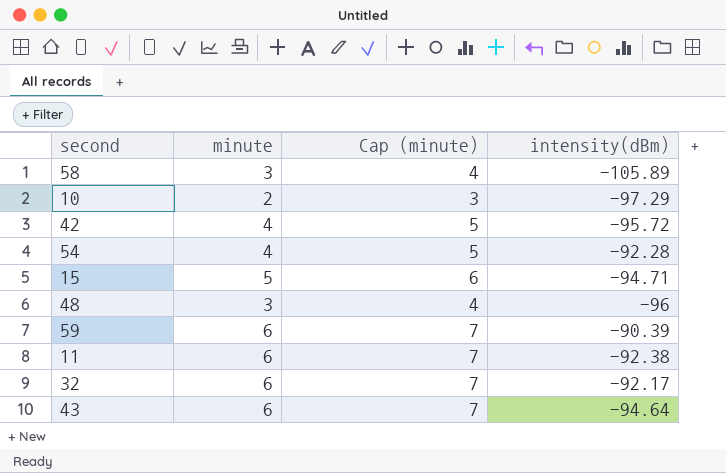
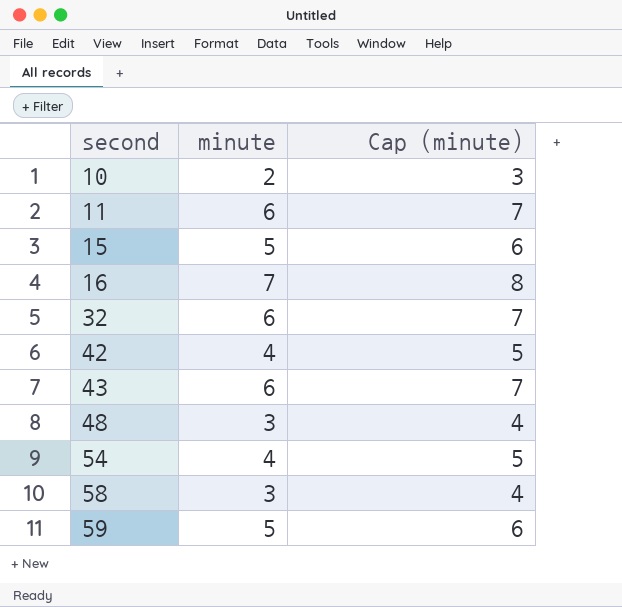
row order: none -> second ascending
column intensity(dBm) | position: 4 -> none
row 16: none -> 7 | 8
59 | minute: 6 -> 5
59 | Cap (minute): 7 -> 6

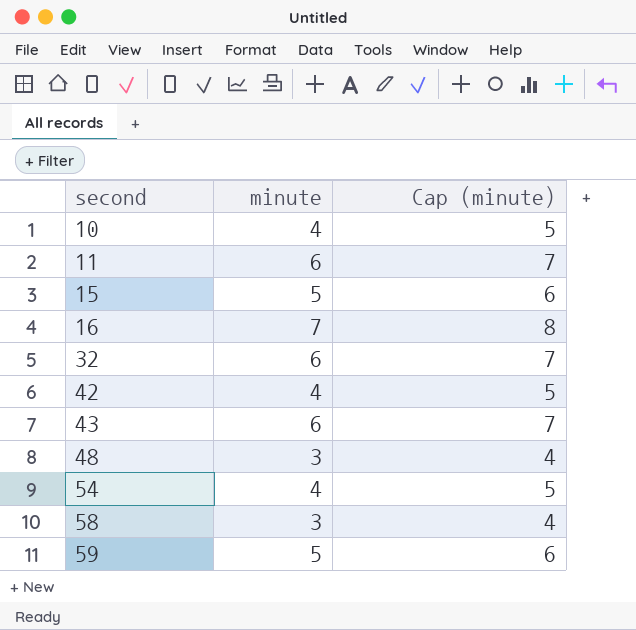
10 | minute: 2 -> 4
10 | Cap (minute): 3 -> 5

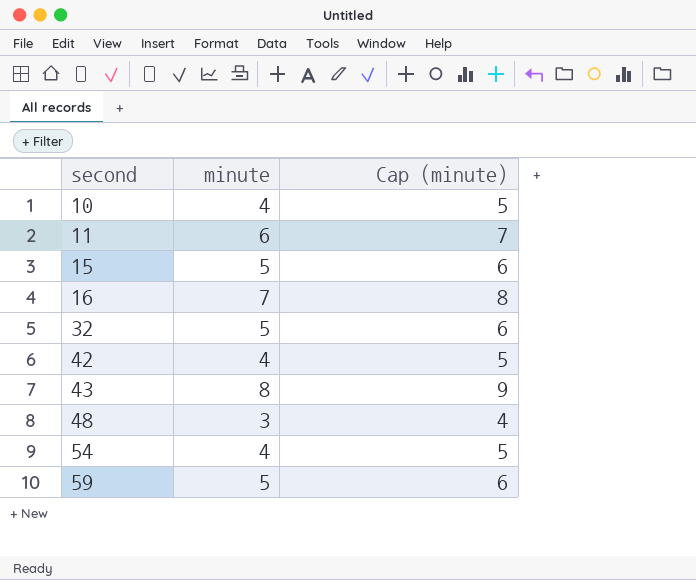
row 58: 3 | 4 -> none
32 | minute: 6 -> 5
32 | Cap (minute): 7 -> 6
43 | minute: 6 -> 8
43 | Cap (minute): 7 -> 9

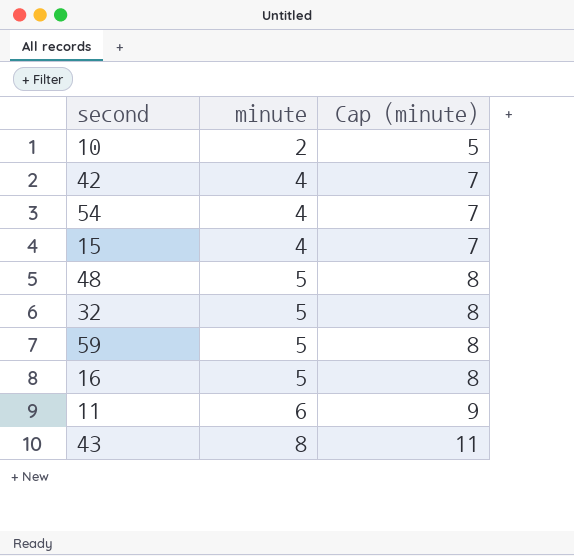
row order: second ascending -> minute ascending
column Cap (minute) | formula: [minute] + 1 -> [minute] + 3
10 | minute: 4 -> 2
15 | minute: 5 -> 4
48 | minute: 3 -> 5
16 | minute: 7 -> 5

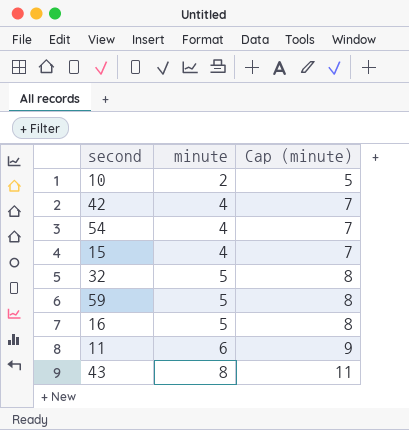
row 48: 5 | 8 -> none

